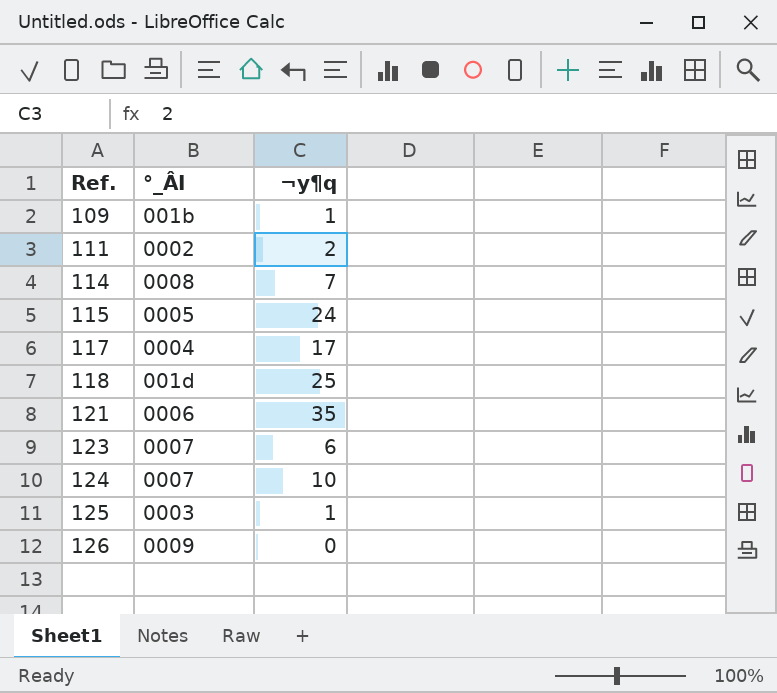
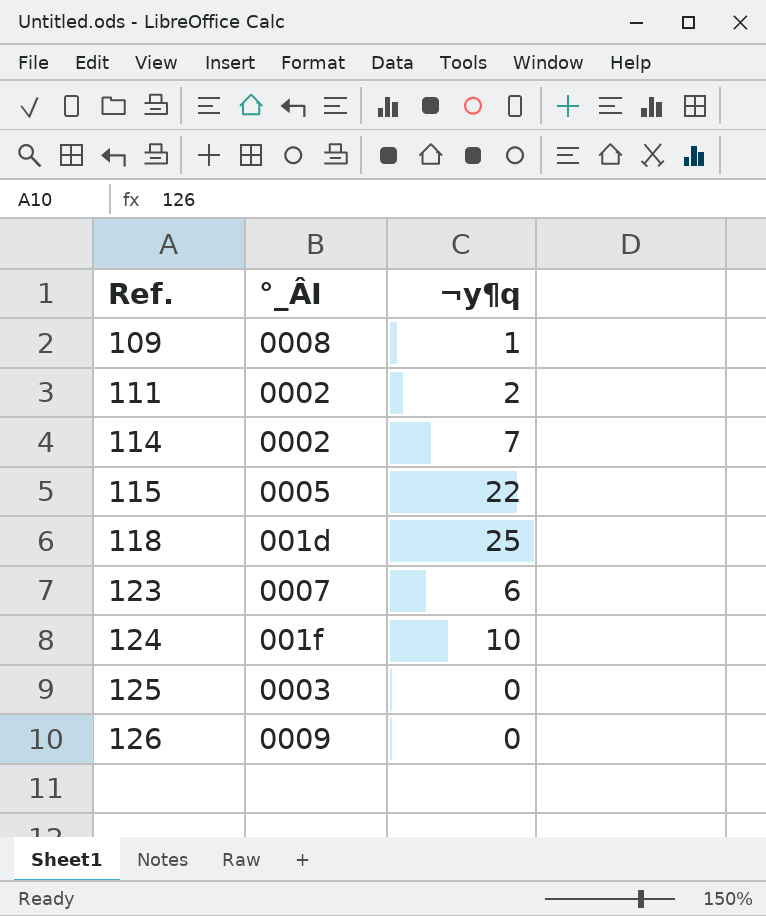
row 117: 0004 | 17 -> none
row 121: 0006 | 35 -> none
109 | °_ÂI: 001b -> 0008
114 | °_ÂI: 0008 -> 0002
115 | ¬y¶q: 24 -> 22
124 | °_ÂI: 0007 -> 001f
125 | ¬y¶q: 1 -> 0

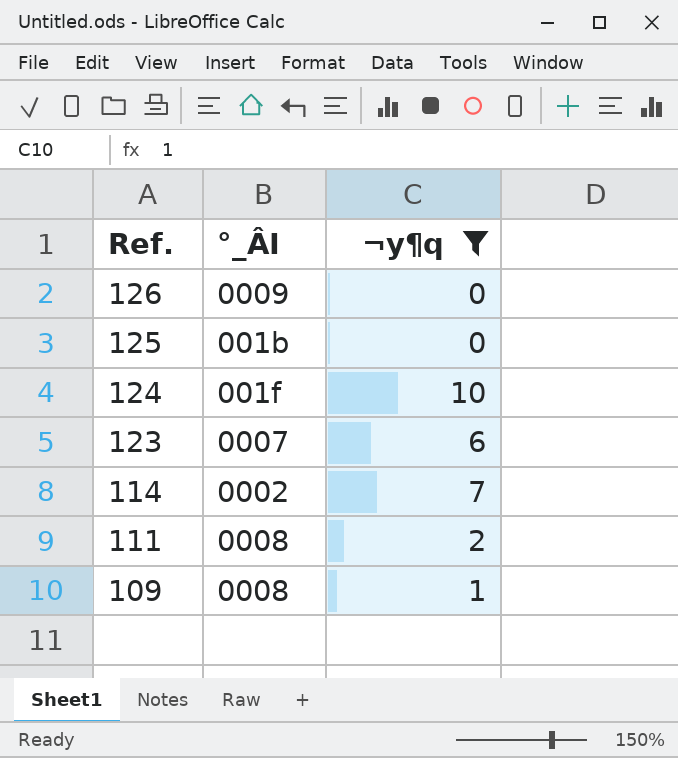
filter: none -> ¬y¶q <= 10
row order: Ref. ascending -> Ref. descending
125 | °_ÂI: 0003 -> 001b
111 | °_ÂI: 0002 -> 0008

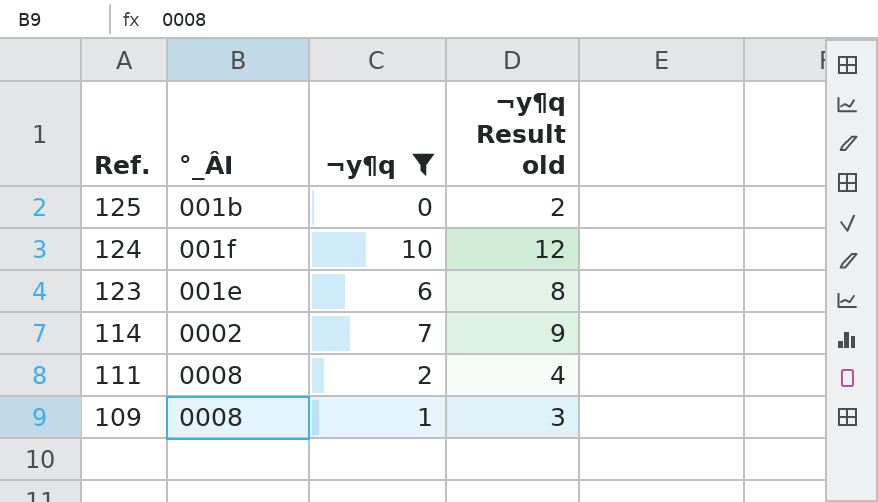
column ¬y¶q Result old | formula: none -> [¬y¶q] + 2
row 126: 0009 | 0 -> none
123 | °_ÂI: 0007 -> 001e

